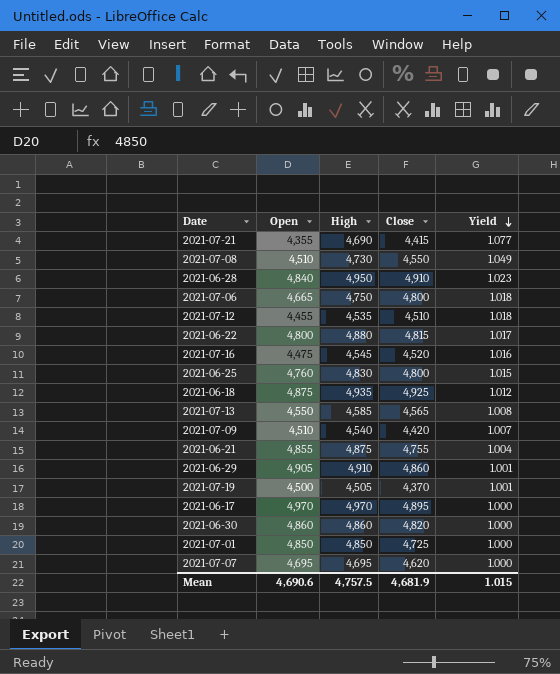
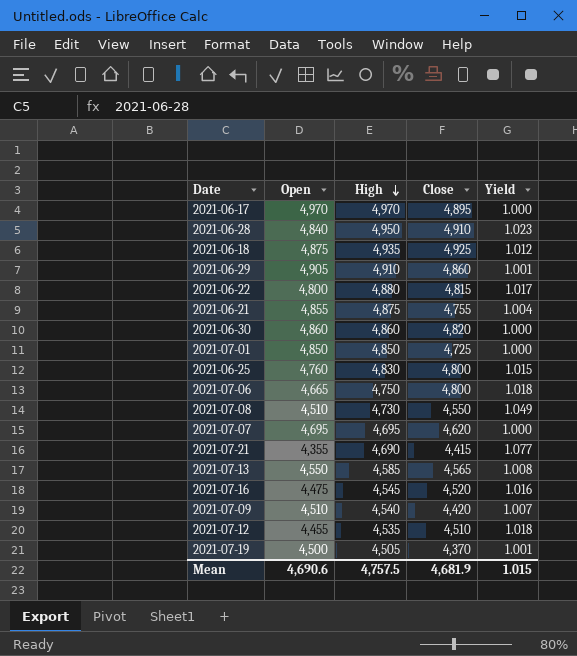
row order: Yield descending -> High descending

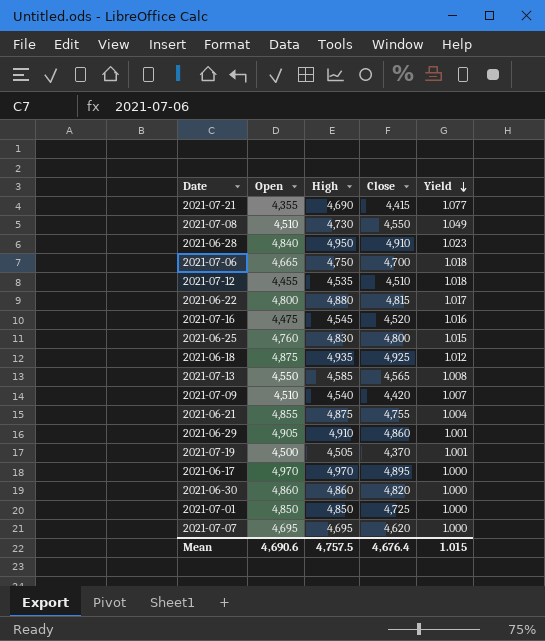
row order: High descending -> Yield descending
2021-07-06 | Close: 4,800 -> 4,700
Mean | Close: 4,681.9 -> 4,676.4

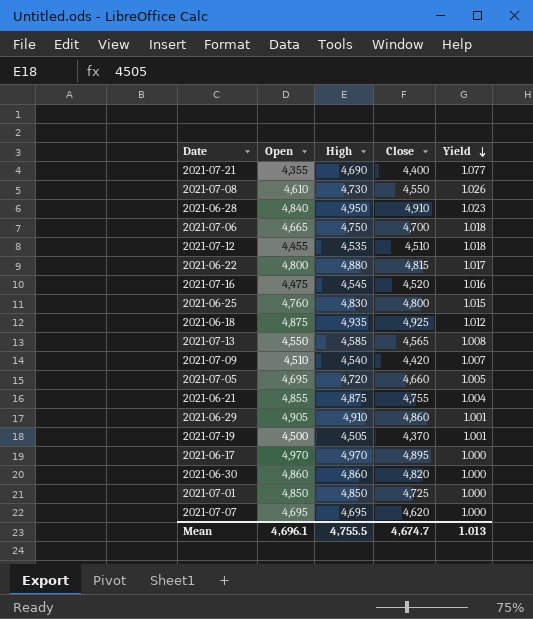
2021-07-21 | Close: 4,415 -> 4,400
2021-07-08 | Open: 4,510 -> 4,610
2021-07-08 | Yield: 1.049 -> 1.026
row 2021-07-05: none -> 4,695 | 4,720 | 4,660 | 1.005
Mean | Open: 4,690.6 -> 4,696.1
Mean | High: 4,757.5 -> 4,755.5
Mean | Close: 4,676.4 -> 4,674.7
Mean | Yield: 1.015 -> 1.013

